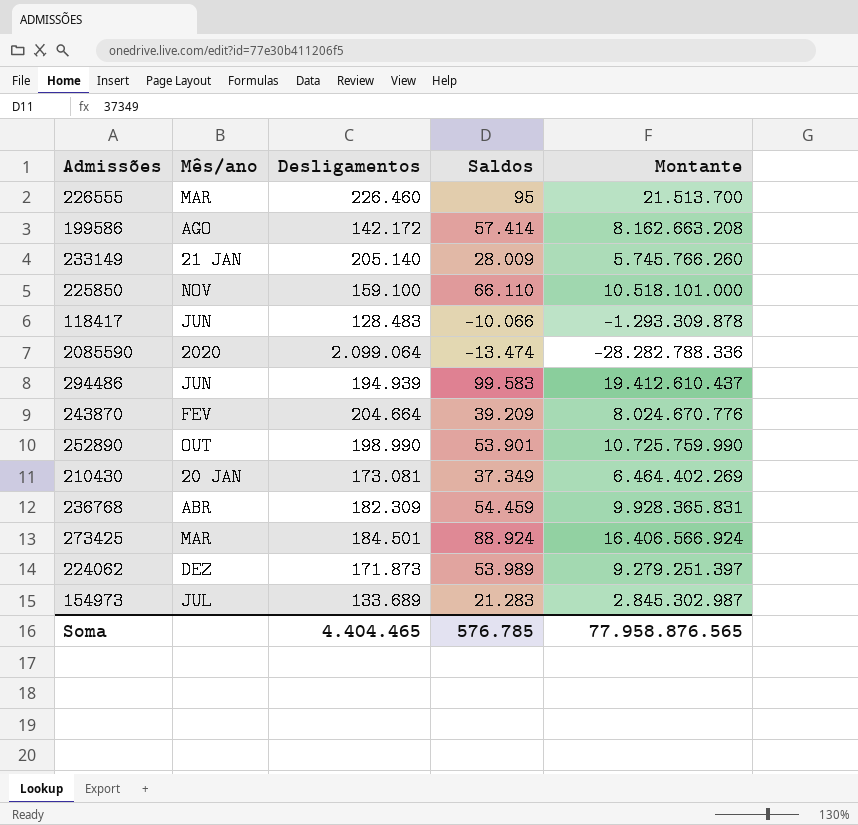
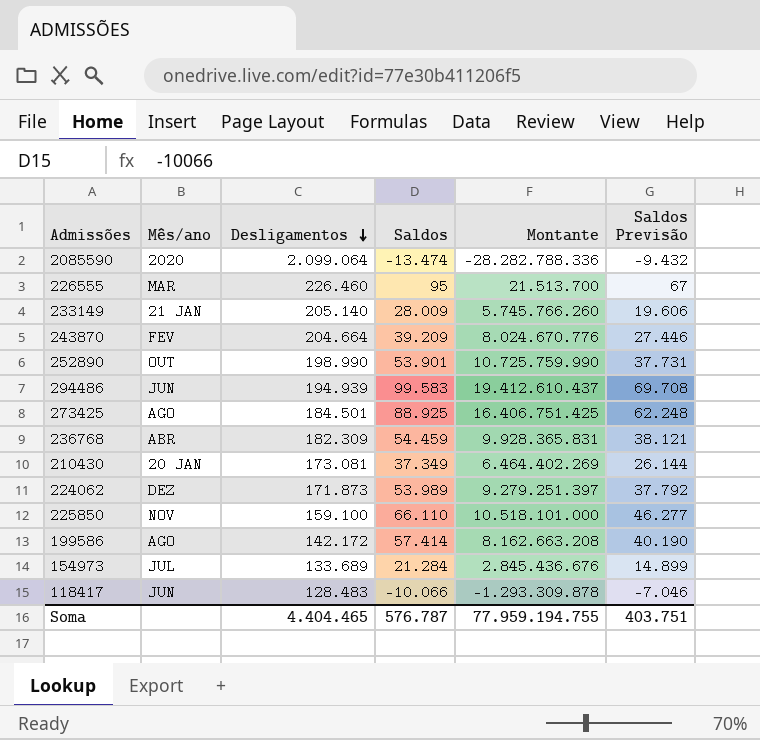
row order: none -> Desligamentos descending
column Saldos Previsão | formula: none -> [Saldos] * 0,7
273425 | Mês/ano: MAR -> AGO
273425 | Saldos: 88.924 -> 88.925
273425 | Montante: 16.406.566.924 -> 16.406.751.425
154973 | Saldos: 21.283 -> 21.284
154973 | Montante: 2.845.302.987 -> 2.845.436.676
Soma | Saldos: 576.785 -> 576.787
Soma | Montante: 77.958.876.565 -> 77.959.194.755

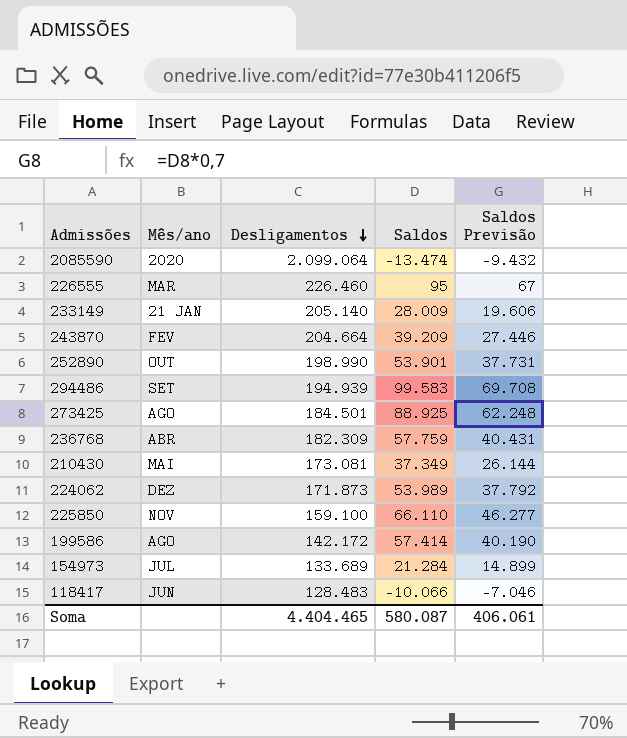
column Montante | formula: [Desligamentos] * [Saldos] -> none
294486 | Mês/ano: JUN -> SET
236768 | Saldos: 54.459 -> 57.759
236768 | Saldos Previsão: 38.121 -> 40.431
210430 | Mês/ano: 20 JAN -> MAI
Soma | Saldos: 576.787 -> 580.087
Soma | Saldos Previsão: 403.751 -> 406.061

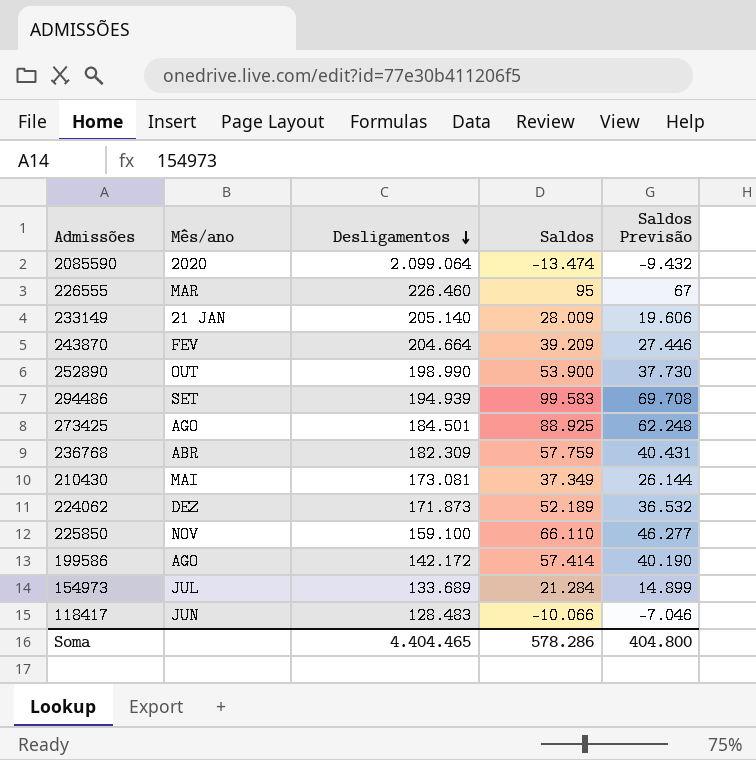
252890 | Saldos: 53.901 -> 53.900
252890 | Saldos Previsão: 37.731 -> 37.730
224062 | Saldos: 53.989 -> 52.189
224062 | Saldos Previsão: 37.792 -> 36.532
Soma | Saldos: 580.087 -> 578.286
Soma | Saldos Previsão: 406.061 -> 404.800

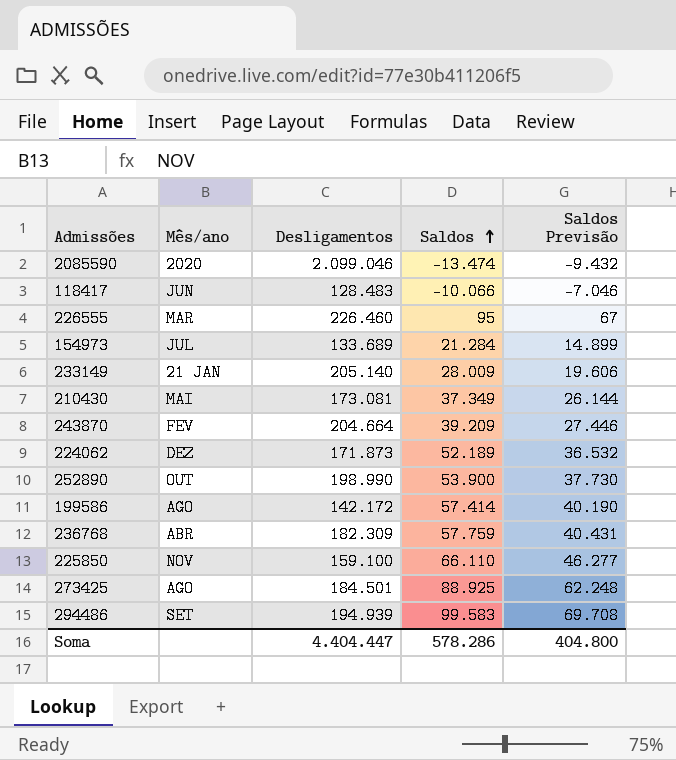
row order: Desligamentos descending -> Saldos ascending
2085590 | Desligamentos: 2.099.064 -> 2.099.046
Soma | Desligamentos: 4.404.465 -> 4.404.447

